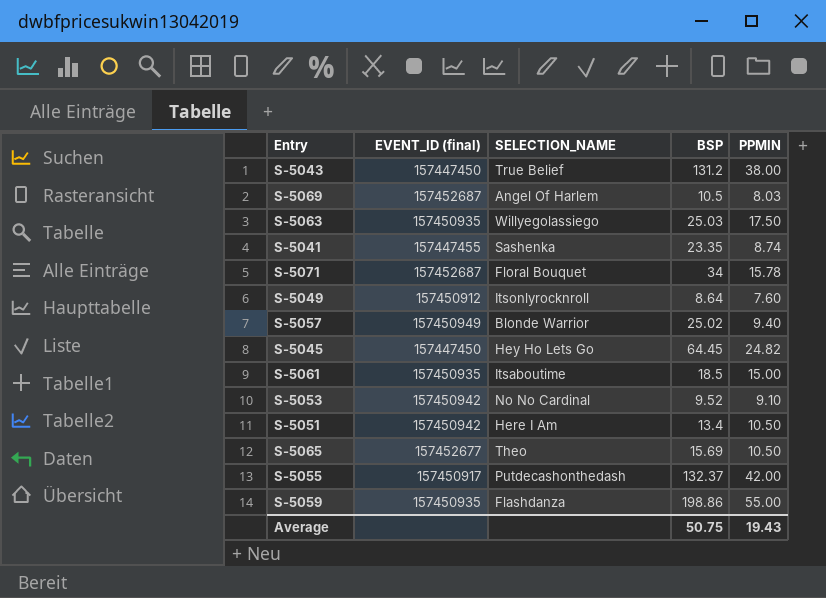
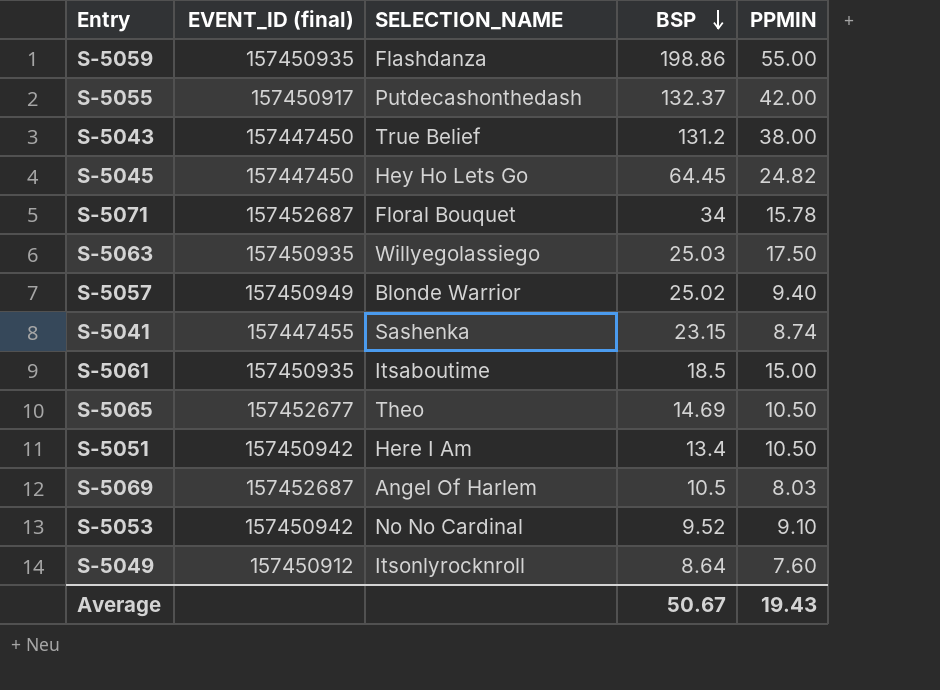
row order: none -> BSP descending
S-5041 | BSP: 23.35 -> 23.15
S-5065 | BSP: 15.69 -> 14.69
Average | BSP: 50.75 -> 50.67

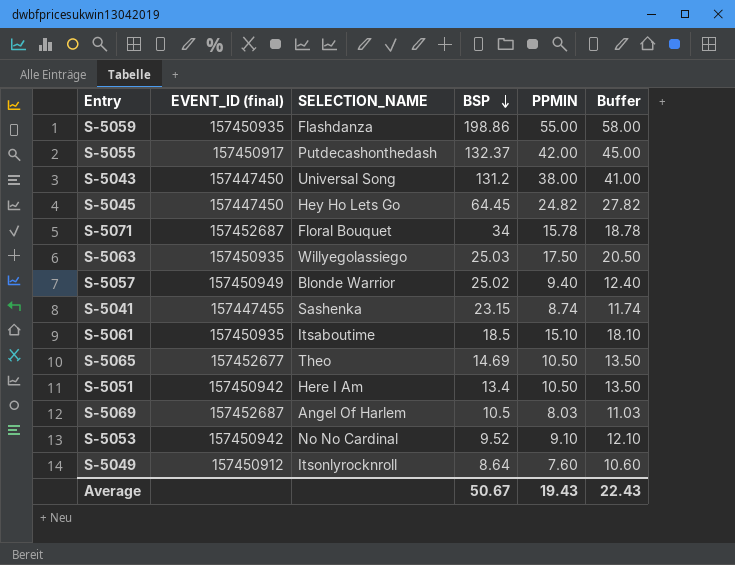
column Buffer | formula: none -> [PPMIN] + 3
S-5043 | SELECTION_NAME: True Belief -> Universal Song
S-5061 | PPMIN: 15.00 -> 15.10

